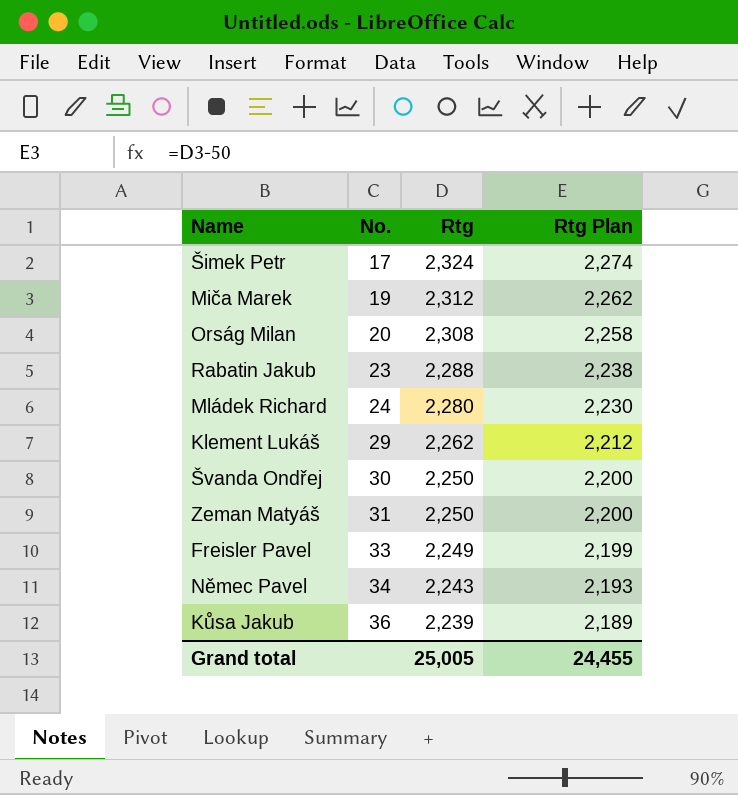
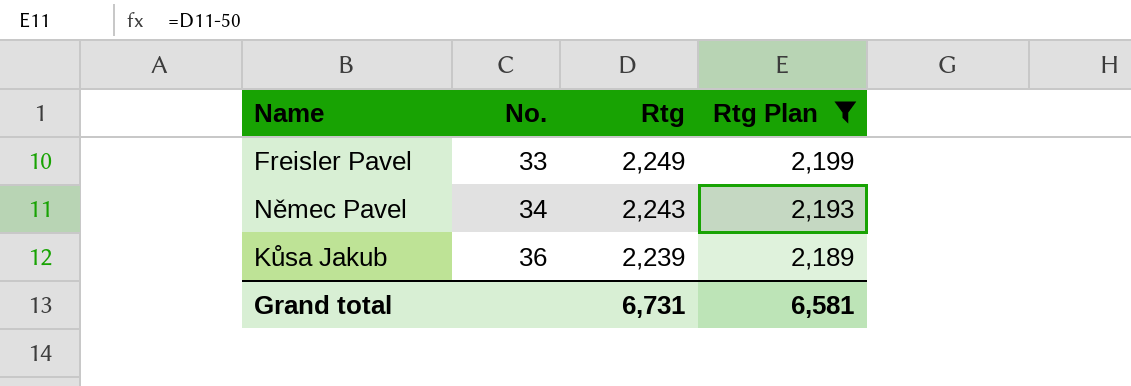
filter: none -> Rtg Plan <= 2,199
Grand total | Rtg: 25,005 -> 6,731
Grand total | Rtg Plan: 24,455 -> 6,581

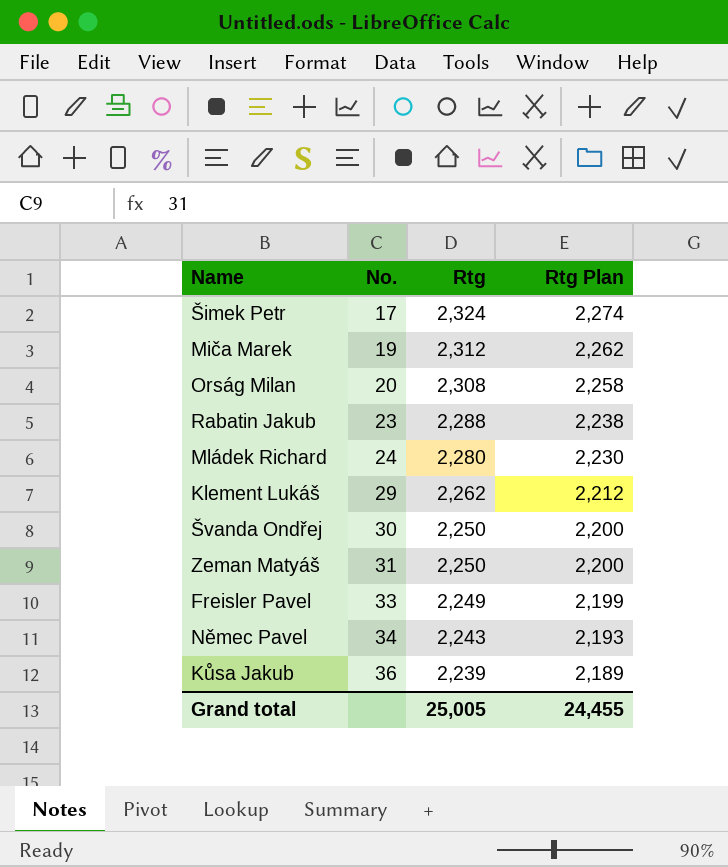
filter: Rtg Plan <= 2,199 -> none
Grand total | Rtg: 6,731 -> 25,005
Grand total | Rtg Plan: 6,581 -> 24,455

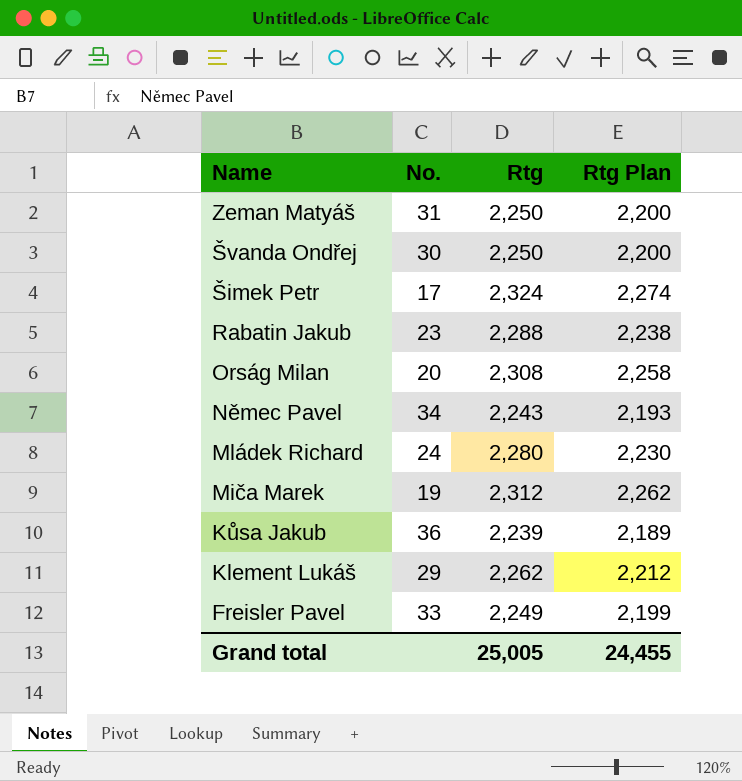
row order: No. ascending -> Name descending

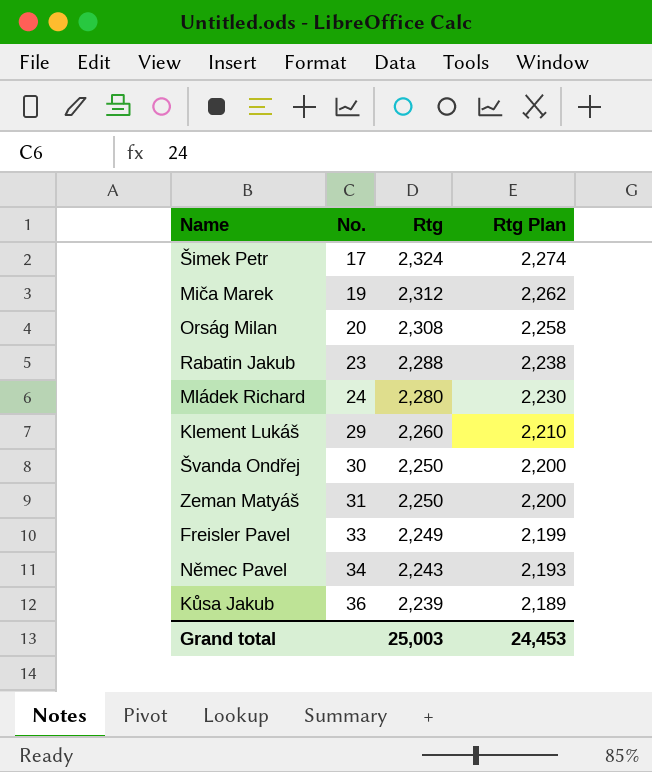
row order: Name descending -> No. ascending
Klement Lukáš | Rtg: 2,262 -> 2,260
Klement Lukáš | Rtg Plan: 2,212 -> 2,210
Grand total | Rtg: 25,005 -> 25,003
Grand total | Rtg Plan: 24,455 -> 24,453

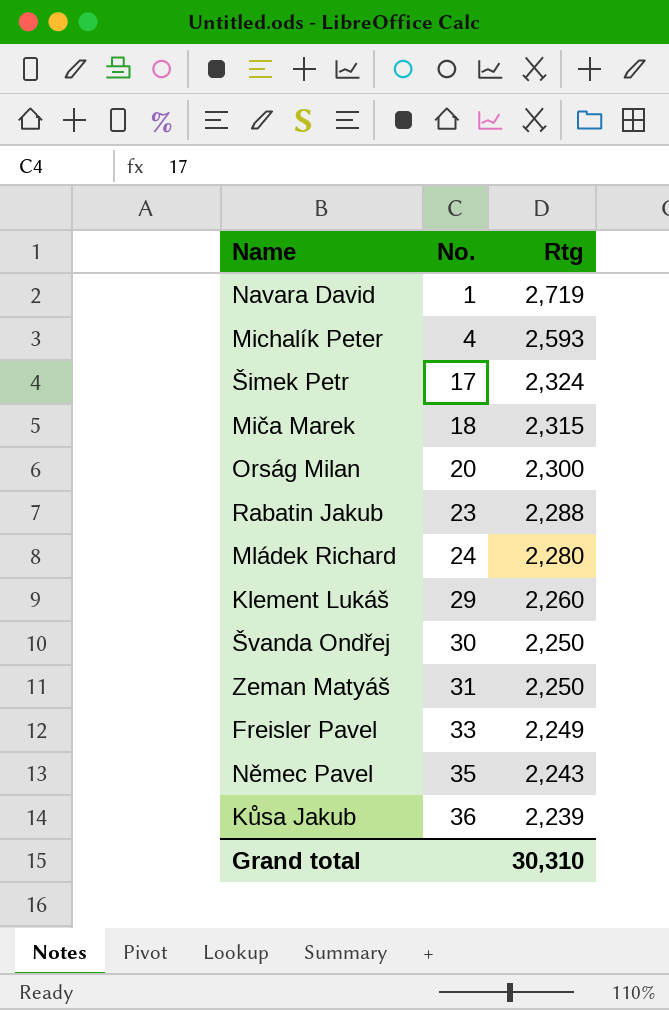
column Rtg Plan | formula: [Rtg] - 50 -> none
row Navara David: none -> 1 | 2,719
row Michalík Peter: none -> 4 | 2,593
Miča Marek | No.: 19 -> 18
Miča Marek | Rtg: 2,312 -> 2,315
Orság Milan | Rtg: 2,308 -> 2,300
Němec Pavel | No.: 34 -> 35
Grand total | Rtg: 25,003 -> 30,310

